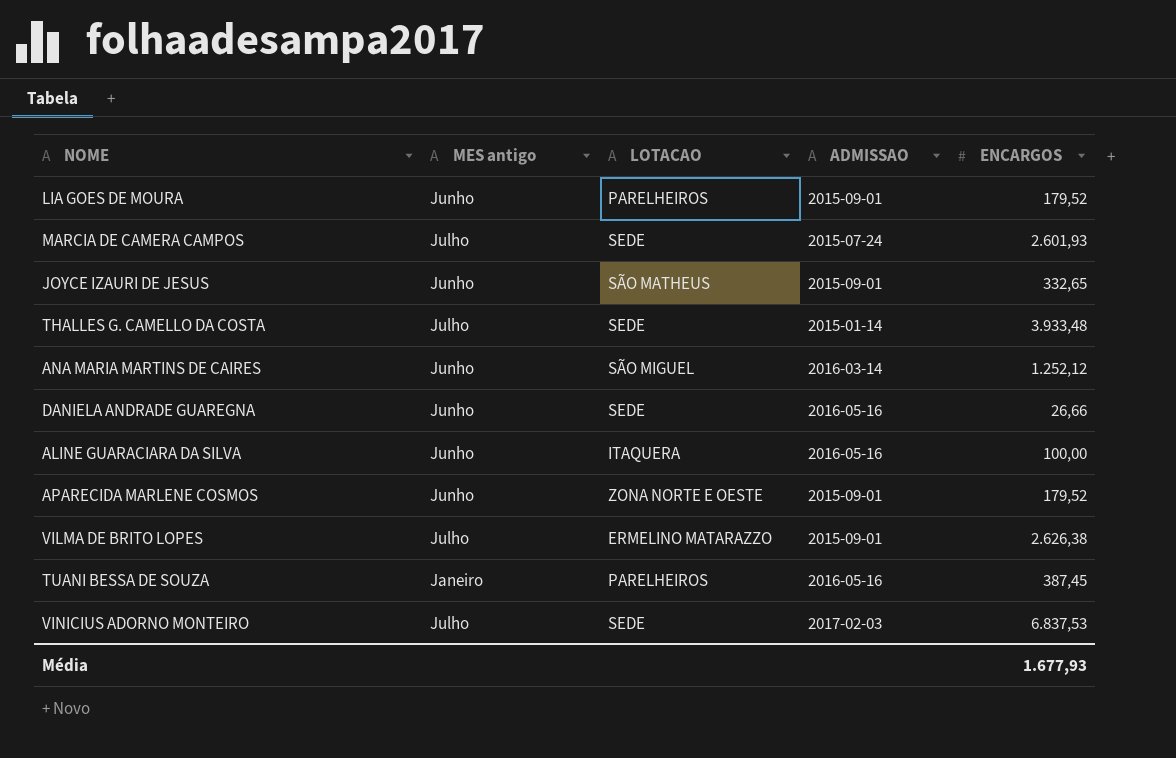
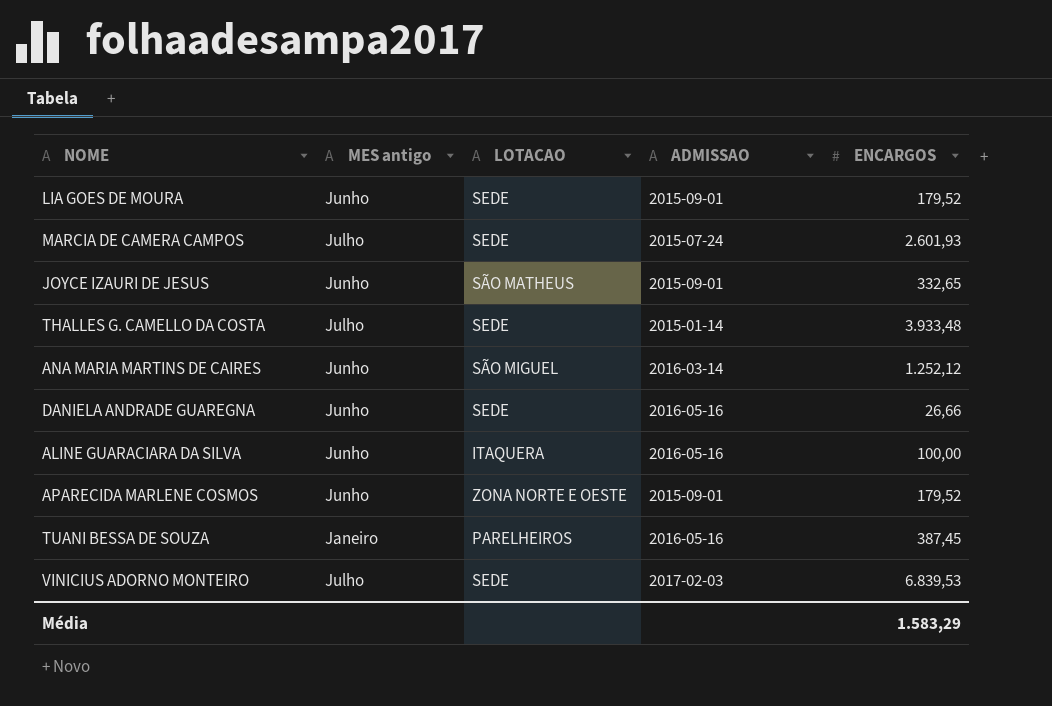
row VILMA DE BRITO LOPES: Julho | ERMELINO MATARAZZO | 2015-09-01 | 2.626,38 -> none
LIA GOES DE MOURA | LOTACAO: PARELHEIROS -> SEDE
VINICIUS ADORNO MONTEIRO | ENCARGOS: 6.837,53 -> 6.839,53
Média | ENCARGOS: 1.677,93 -> 1.583,29

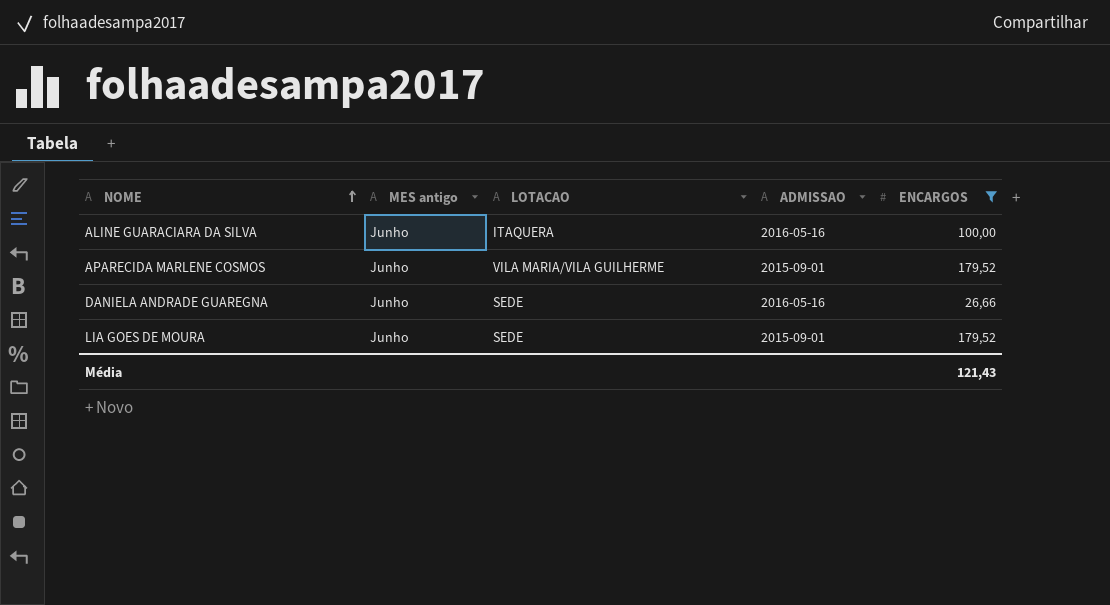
filter: none -> ENCARGOS <= 179,52
row order: none -> NOME ascending
APARECIDA MARLENE COSMOS | LOTACAO: ZONA NORTE E OESTE -> VILA MARIA/VILA GUILHERME
Média | ENCARGOS: 1.583,29 -> 121,43

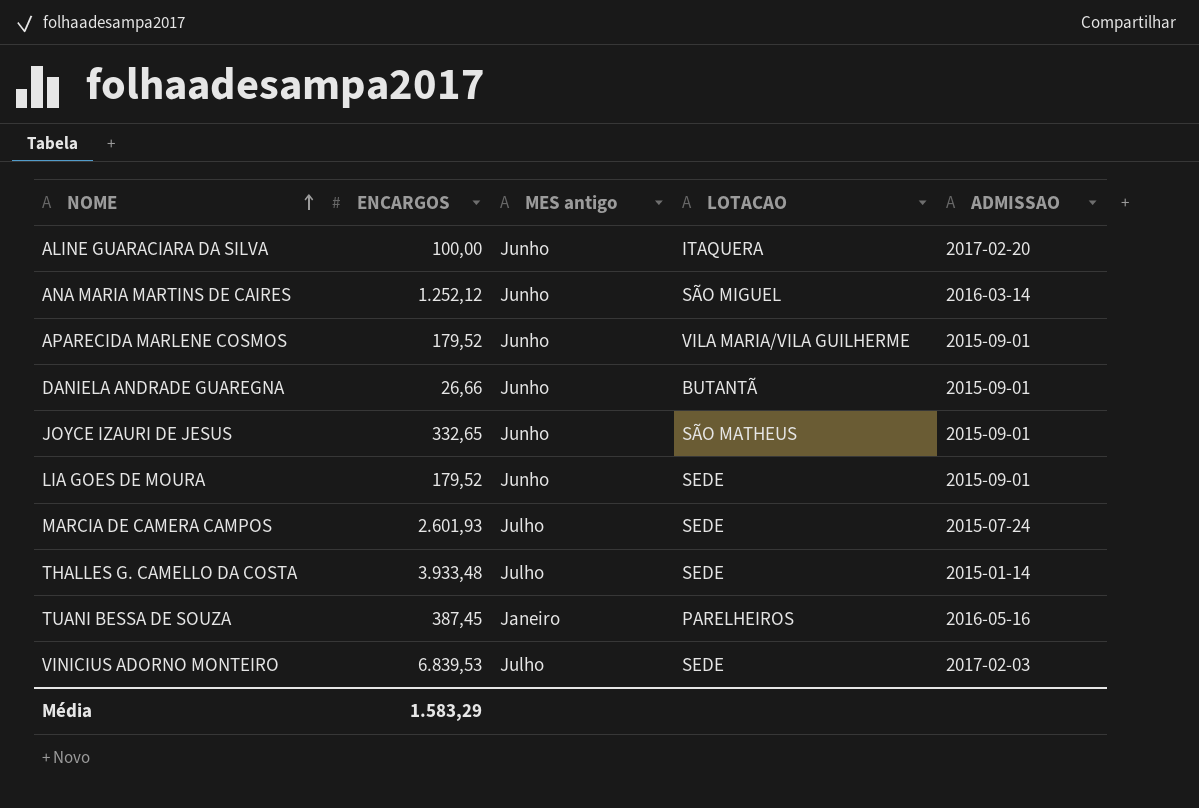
filter: ENCARGOS <= 179,52 -> none
column ENCARGOS | position: 5 -> 2
ALINE GUARACIARA DA SILVA | ADMISSAO: 2016-05-16 -> 2017-02-20
DANIELA ANDRADE GUAREGNA | LOTACAO: SEDE -> BUTANTÃ
DANIELA ANDRADE GUAREGNA | ADMISSAO: 2016-05-16 -> 2015-09-01
Média | ENCARGOS: 121,43 -> 1.583,29

